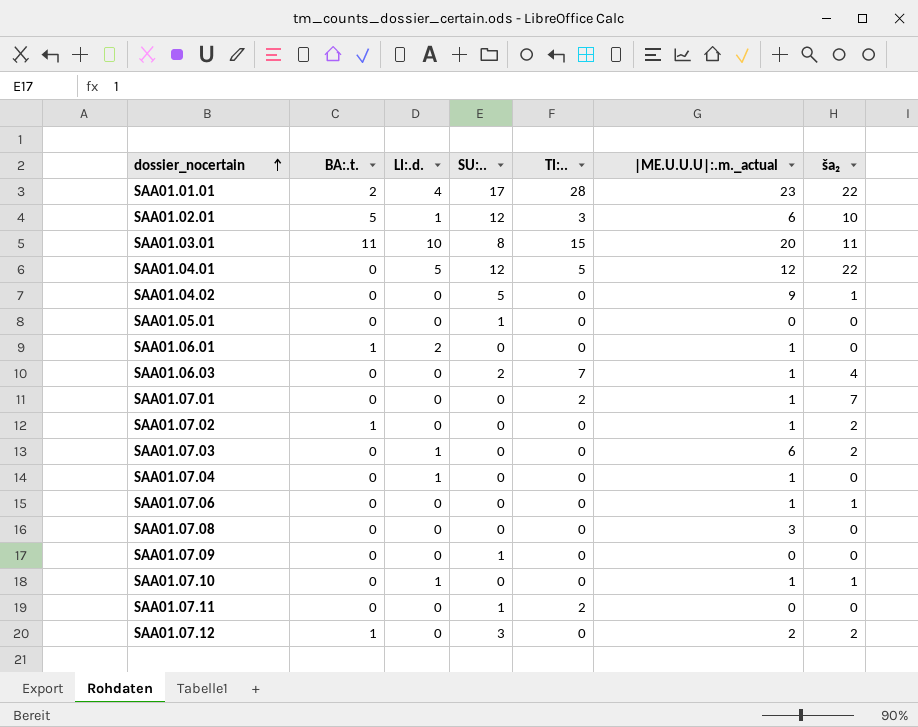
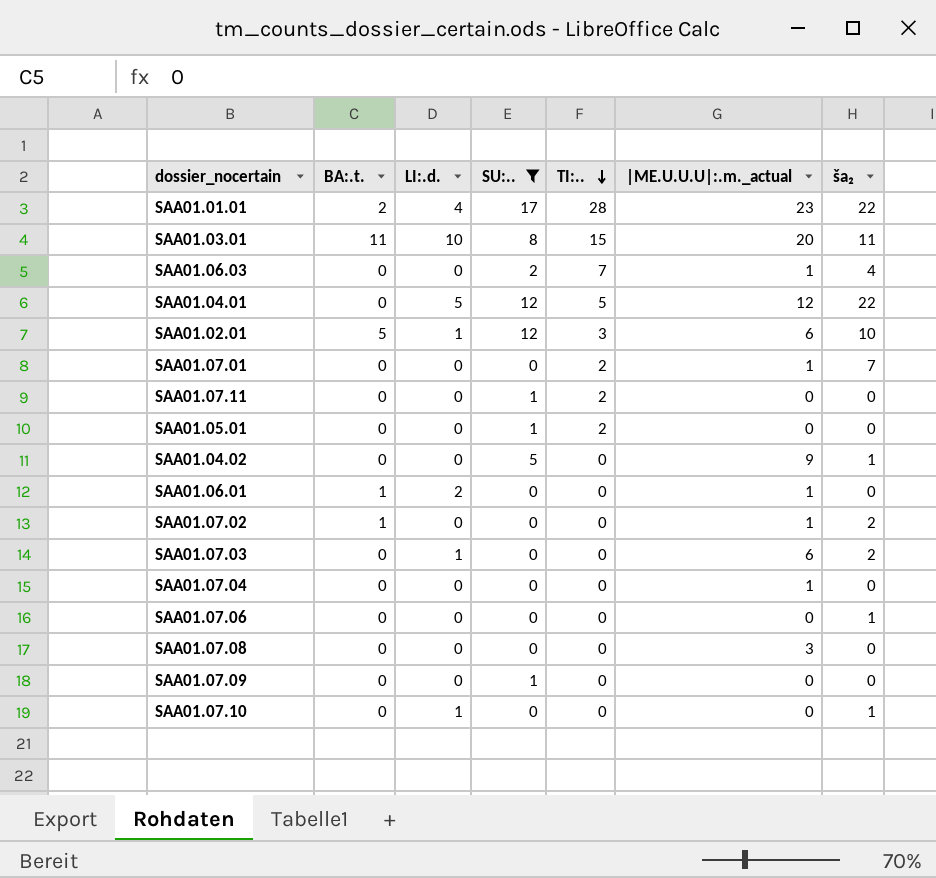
filter: none -> SU:.. != 3
row order: dossier_nocertain ascending -> TI:.. descending
SAA01.05.01 | TI:..: 0 -> 2
SAA01.07.04 | LI:.d.: 1 -> 0
SAA01.07.06 | |ME.U.U.U|:.m._actual: 1 -> 0
SAA01.07.10 | |ME.U.U.U|:.m._actual: 1 -> 0

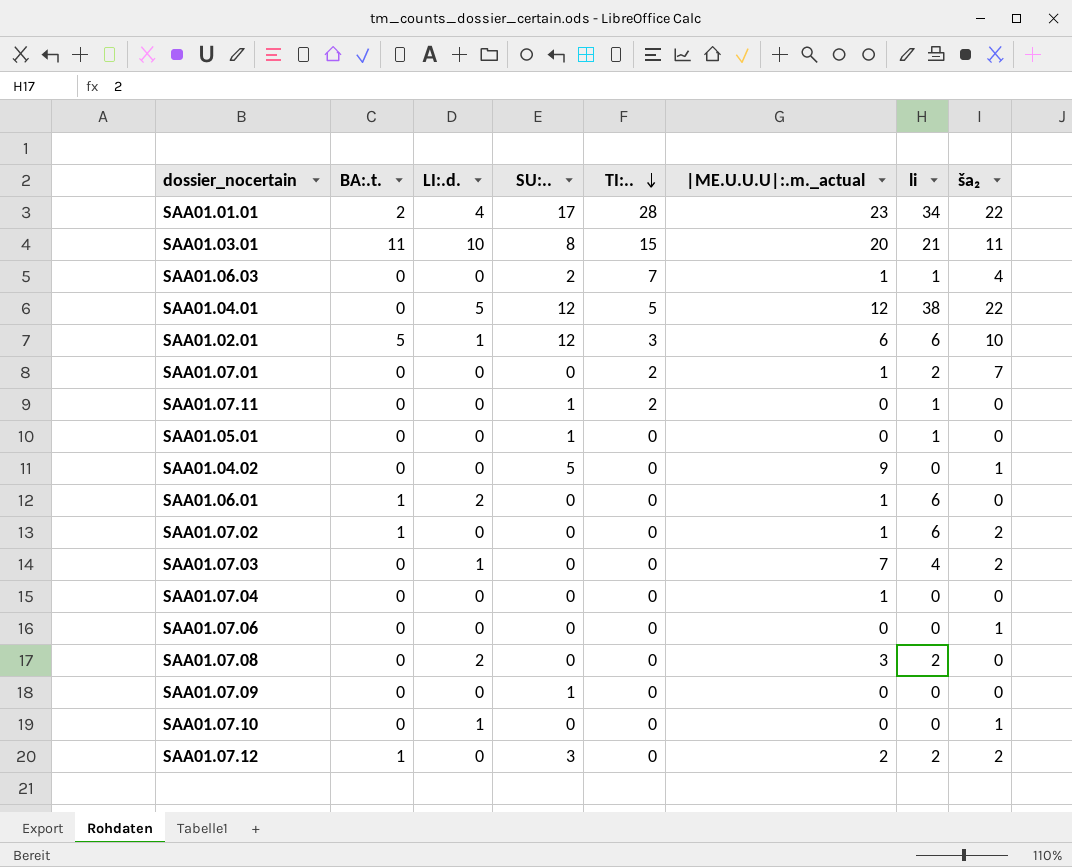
filter: SU:.. != 3 -> none
column li | position: none -> 7
SAA01.05.01 | TI:..: 2 -> 0
SAA01.07.03 | |ME.U.U.U|:.m._actual: 6 -> 7
SAA01.07.08 | LI:.d.: 0 -> 2

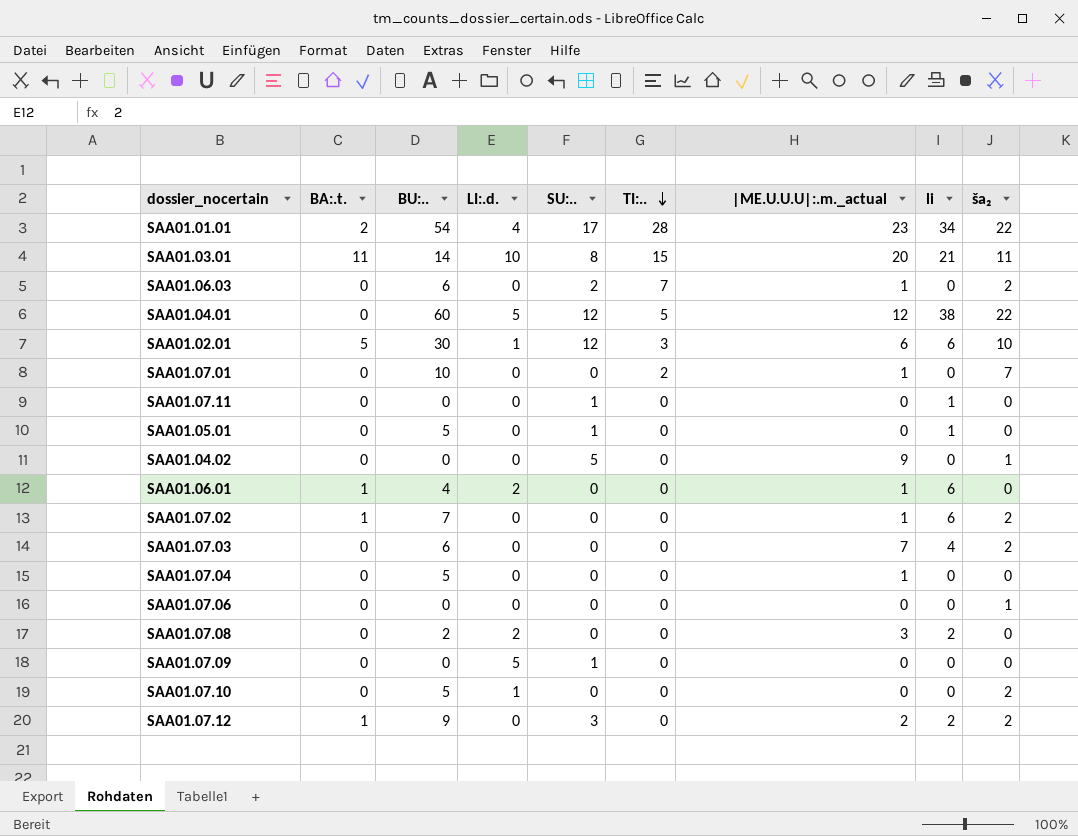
column BU:.. | position: none -> 3
SAA01.06.03 | li: 1 -> 0
SAA01.06.03 | ša₂: 4 -> 2
SAA01.07.01 | li: 2 -> 0
SAA01.07.11 | TI:..: 2 -> 0
SAA01.07.03 | LI:.d.: 1 -> 0
SAA01.07.09 | LI:.d.: 0 -> 5
SAA01.07.10 | ša₂: 1 -> 2

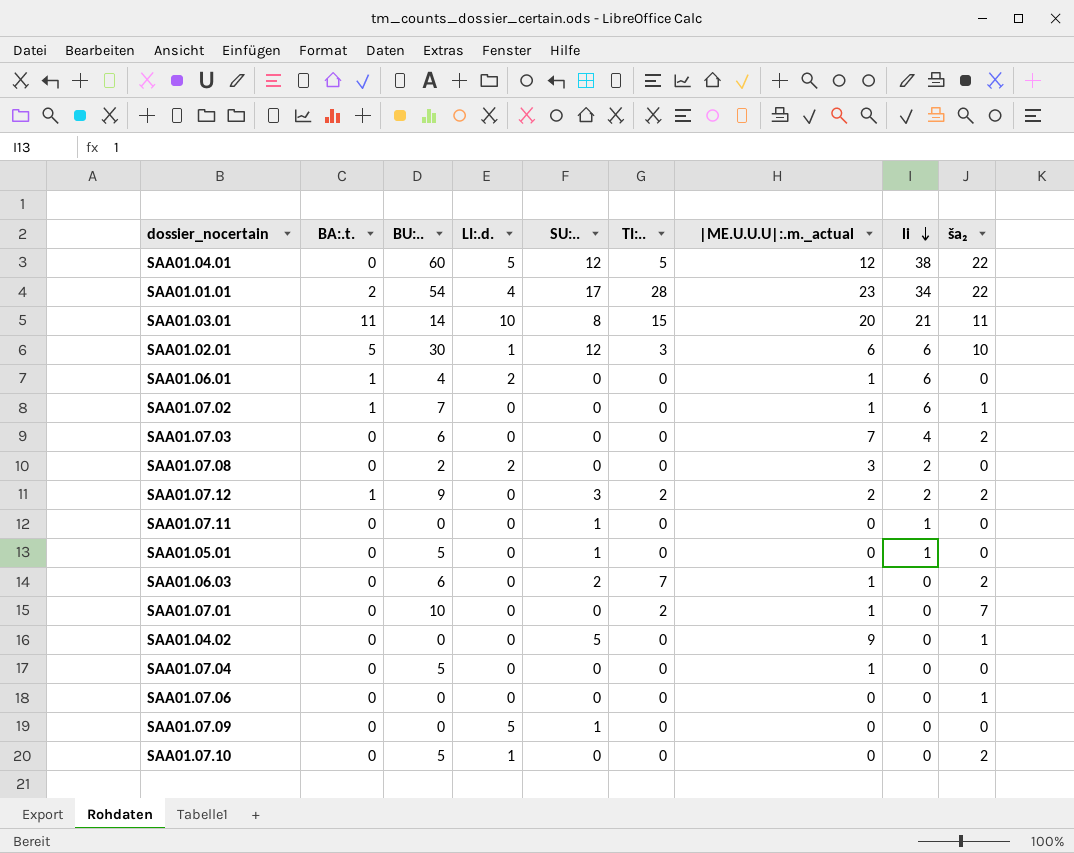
row order: TI:.. descending -> li descending
SAA01.07.02 | ša₂: 2 -> 1
SAA01.07.12 | TI:..: 0 -> 2

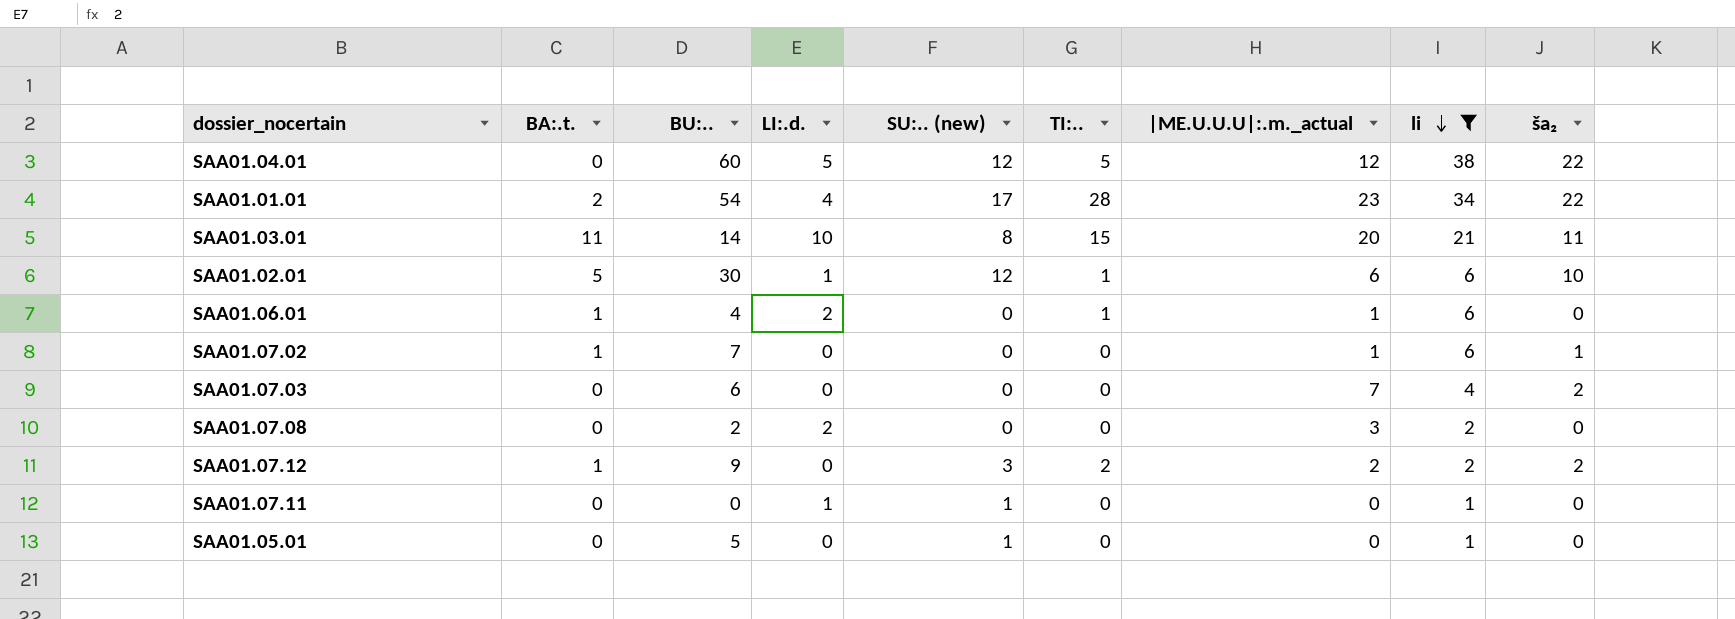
filter: none -> li != 0
column name: SU:.. -> SU:.. (new)
SAA01.02.01 | TI:..: 3 -> 1
SAA01.06.01 | TI:..: 0 -> 1
SAA01.07.11 | LI:.d.: 0 -> 1

